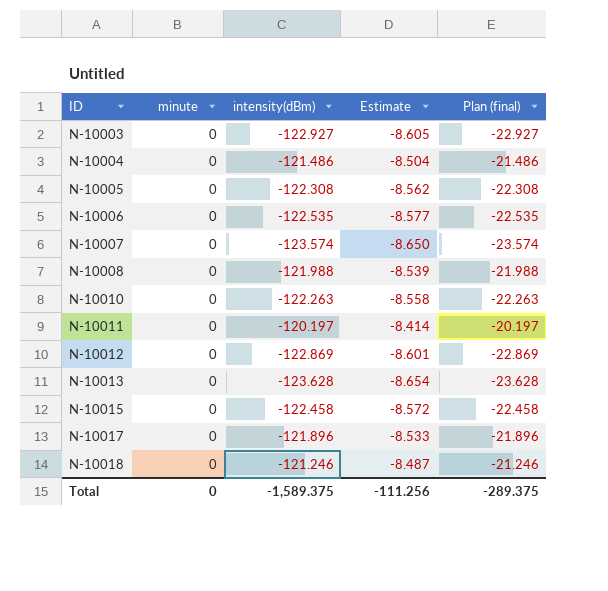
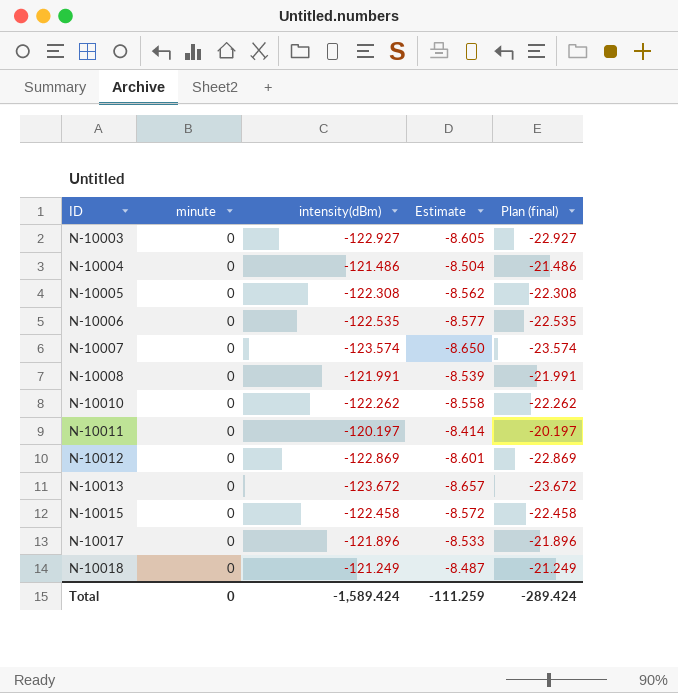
N-10008 | intensity(dBm): -121.988 -> -121.991
N-10008 | Plan (final): -21.988 -> -21.991
N-10010 | intensity(dBm): -122.263 -> -122.262
N-10010 | Plan (final): -22.263 -> -22.262
N-10013 | intensity(dBm): -123.628 -> -123.672
N-10013 | Estimate: -8.654 -> -8.657
N-10013 | Plan (final): -23.628 -> -23.672
N-10018 | intensity(dBm): -121.246 -> -121.249
N-10018 | Plan (final): -21.246 -> -21.249
Total | intensity(dBm): -1,589.375 -> -1,589.424
Total | Estimate: -111.256 -> -111.259
Total | Plan (final): -289.375 -> -289.424

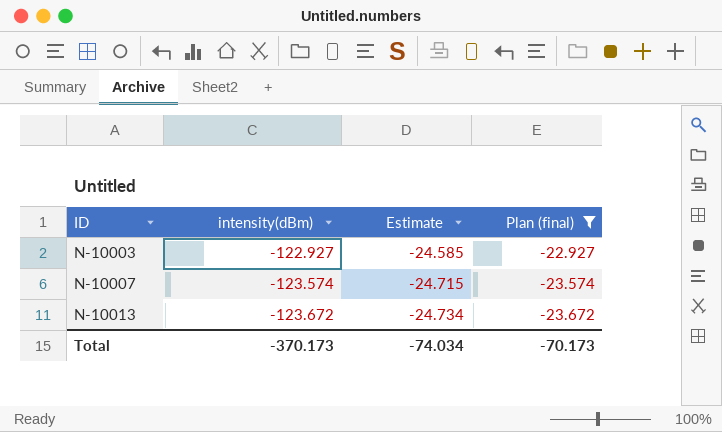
filter: none -> Plan (final) <= -22.927
column minute | position: 2 -> none
column Estimate | formula: [intensity(dBm)] * 0.07 -> [intensity(dBm)] * 0.2
Total | intensity(dBm): -1,589.424 -> -370.173
Total | Estimate: -111.259 -> -74.034
Total | Plan (final): -289.424 -> -70.173

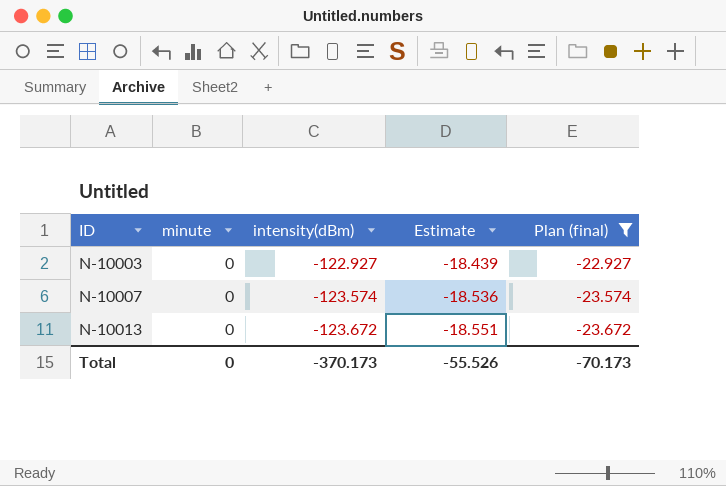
column minute | position: none -> 2
column Estimate | formula: [intensity(dBm)] * 0.2 -> [intensity(dBm)] * 0.15
Total | Estimate: -74.034 -> -55.526

